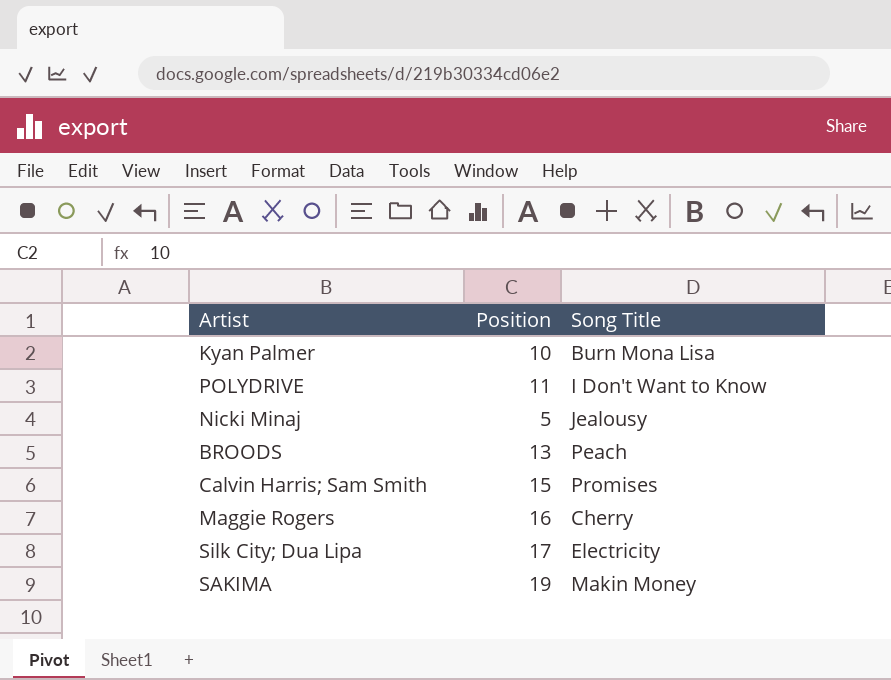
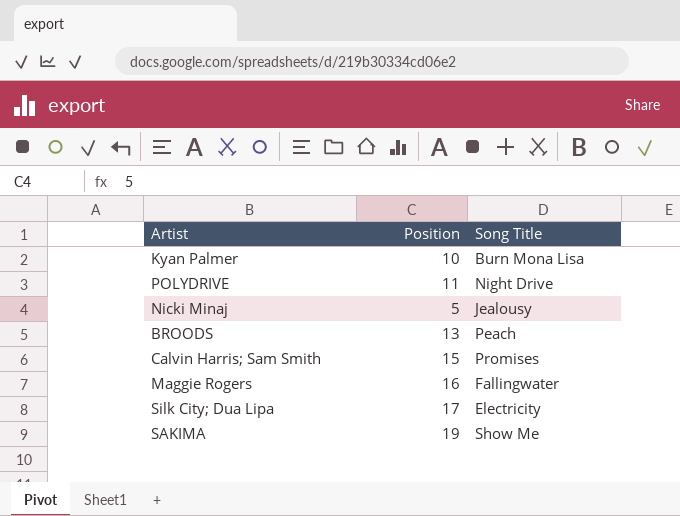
POLYDRIVE | Song Title: I Don't Want to Know -> Night Drive
Maggie Rogers | Song Title: Cherry -> Fallingwater
SAKIMA | Song Title: Makin Money -> Show Me

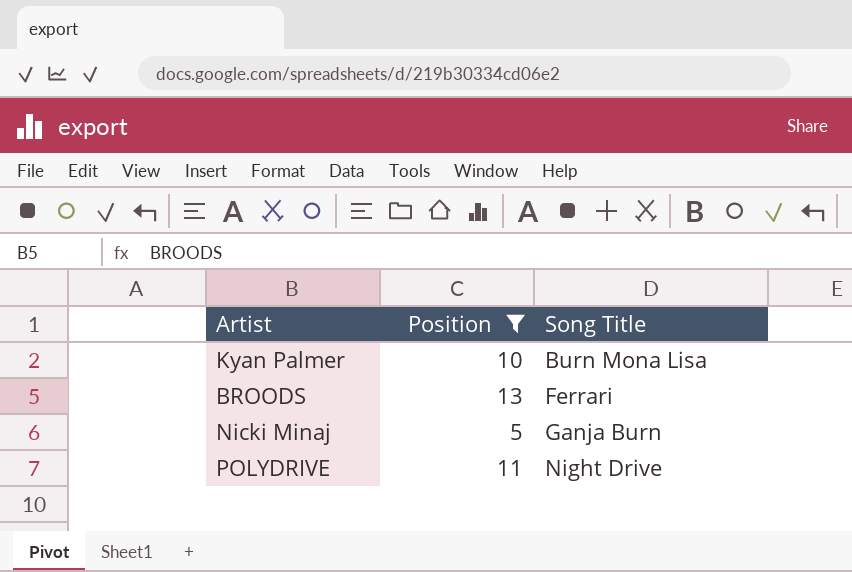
filter: none -> Position <= 13
row order: none -> Song Title ascending
BROODS | Song Title: Peach -> Ferrari
Nicki Minaj | Song Title: Jealousy -> Ganja Burn

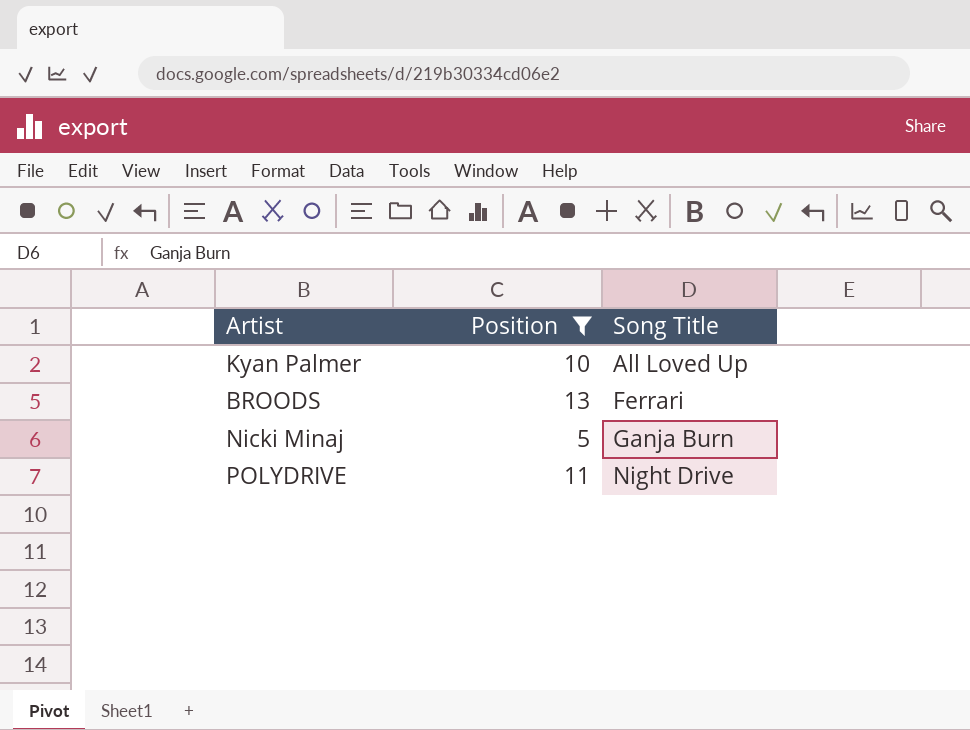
Kyan Palmer | Song Title: Burn Mona Lisa -> All Loved Up

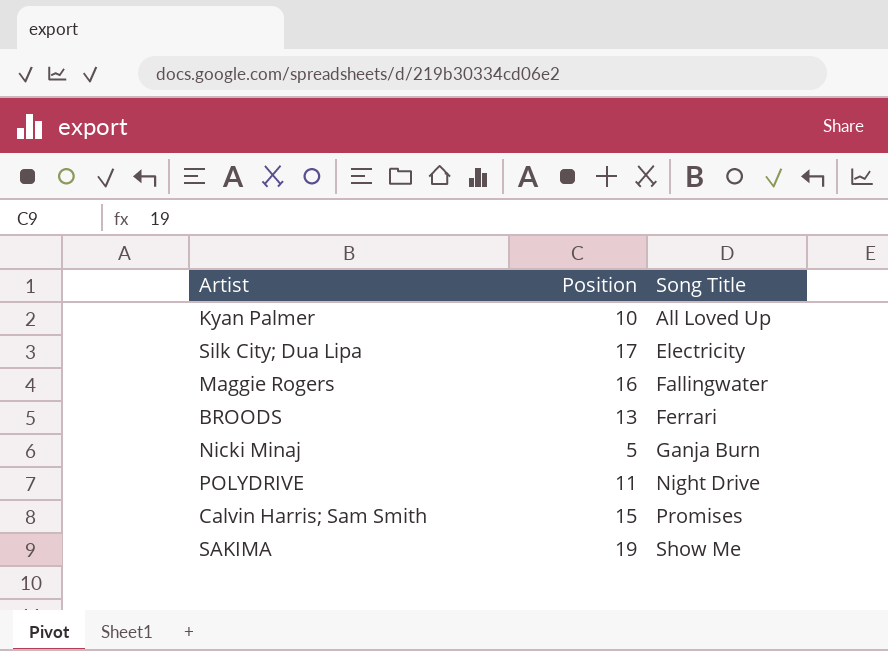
filter: Position <= 13 -> none

